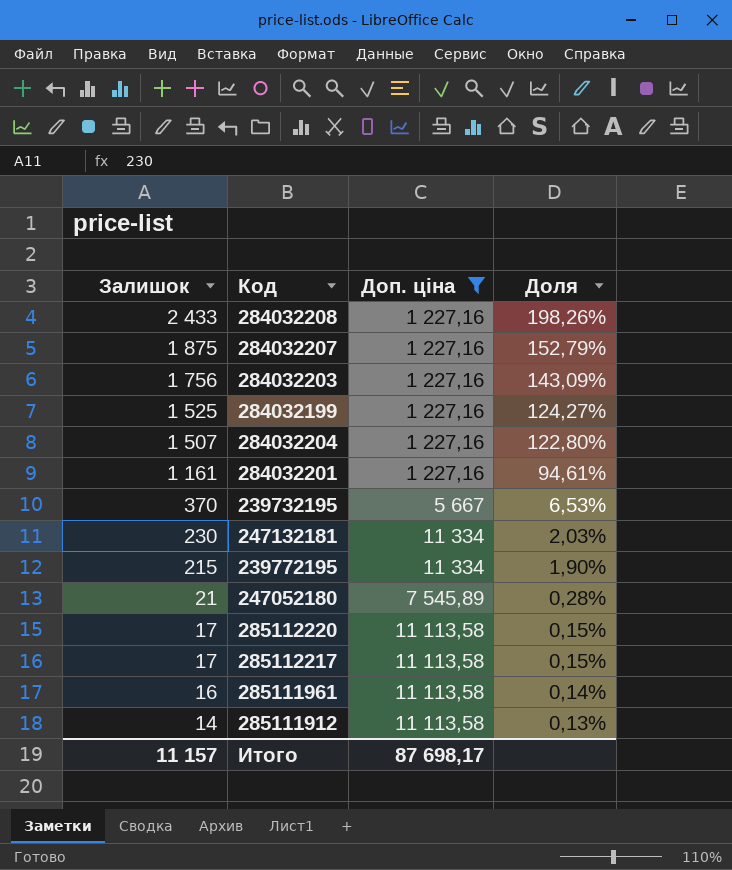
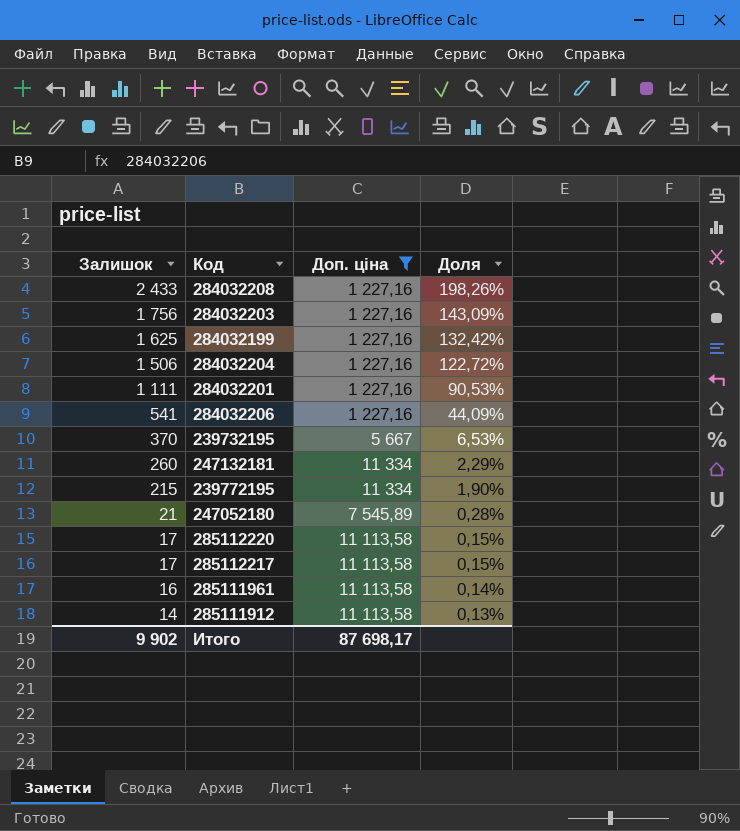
row 284032207: 1 875 | 1 227,16 | 152,79% -> none
284032199 | Залишок: 1 525 -> 1 625
284032199 | Доля: 124,27% -> 132,42%
284032204 | Залишок: 1 507 -> 1 506
284032204 | Доля: 122,80% -> 122,72%
284032201 | Залишок: 1 161 -> 1 111
284032201 | Доля: 94,61% -> 90,53%
row 284032206: none -> 541 | 1 227,16 | 44,09%
247132181 | Залишок: 230 -> 260
247132181 | Доля: 2,03% -> 2,29%
Итого | Залишок: 11 157 -> 9 902

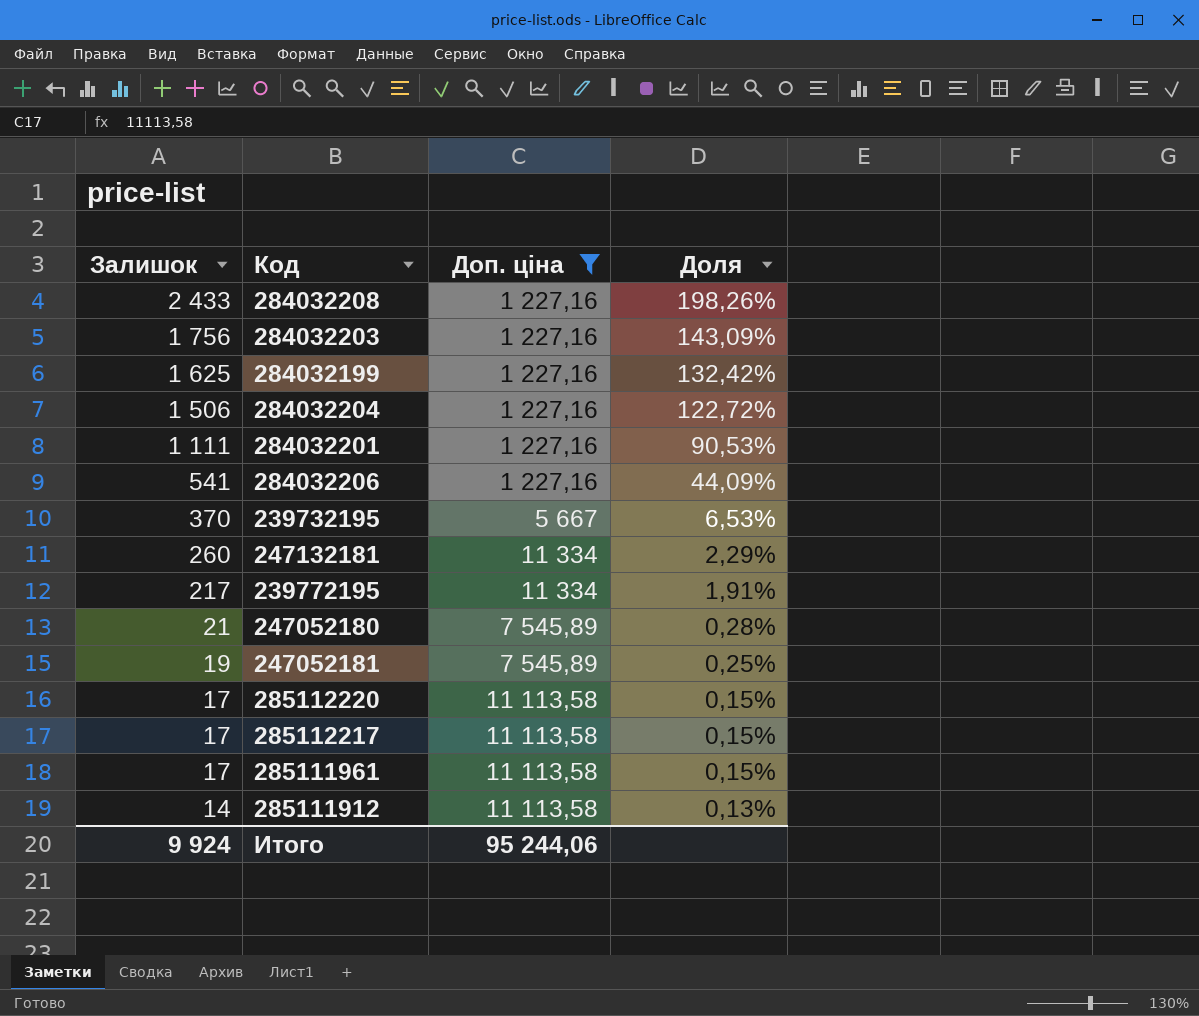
239772195 | Залишок: 215 -> 217
239772195 | Доля: 1,90% -> 1,91%
row 247052181: none -> 19 | 7 545,89 | 0,25%
285111961 | Залишок: 16 -> 17
285111961 | Доля: 0,14% -> 0,15%
Итого | Залишок: 9 902 -> 9 924
Итого | Доп. ціна: 87 698,17 -> 95 244,06

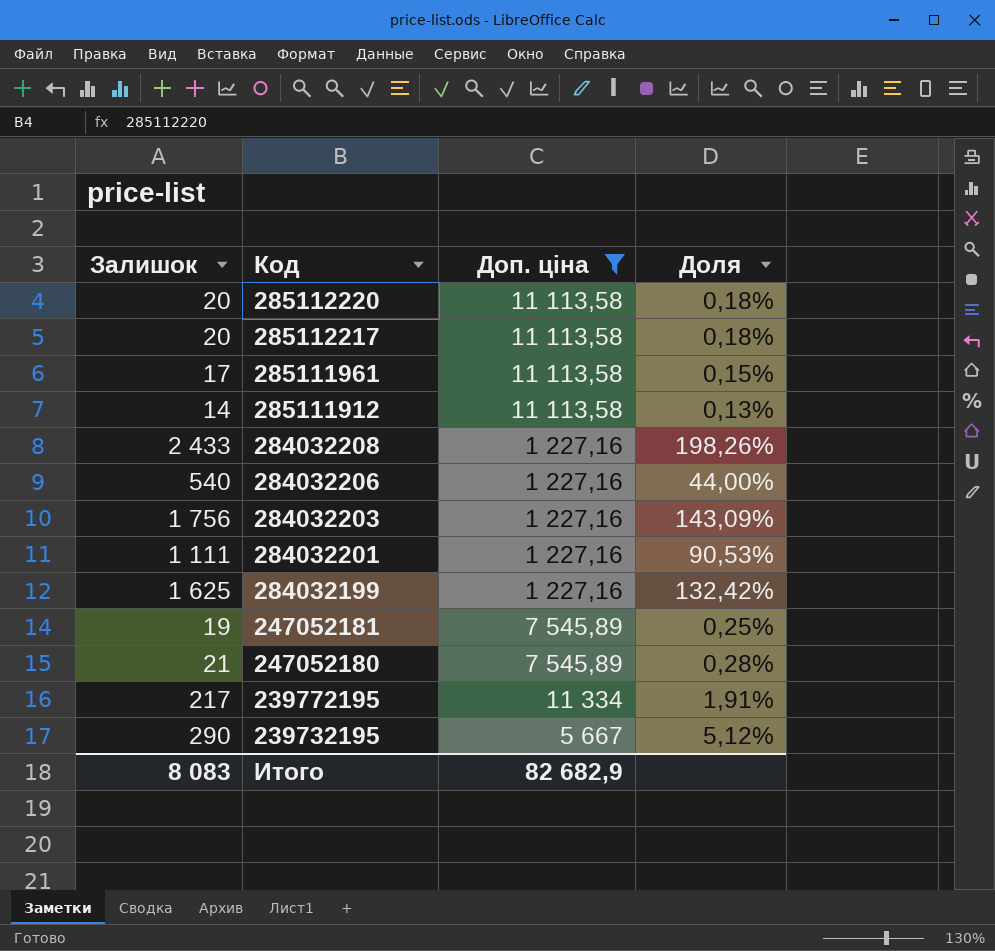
row order: Залишок descending -> Код descending
row 284032204: 1 506 | 1 227,16 | 122,72% -> none
row 247132181: 260 | 11 334 | 2,29% -> none
285112220 | Залишок: 17 -> 20
285112220 | Доля: 0,15% -> 0,18%
285112217 | Залишок: 17 -> 20
285112217 | Доля: 0,15% -> 0,18%
284032206 | Залишок: 541 -> 540
284032206 | Доля: 44,09% -> 44,00%
239732195 | Залишок: 370 -> 290
239732195 | Доля: 6,53% -> 5,12%
Итого | Залишок: 9 924 -> 8 083
Итого | Доп. ціна: 95 244,06 -> 82 682,9

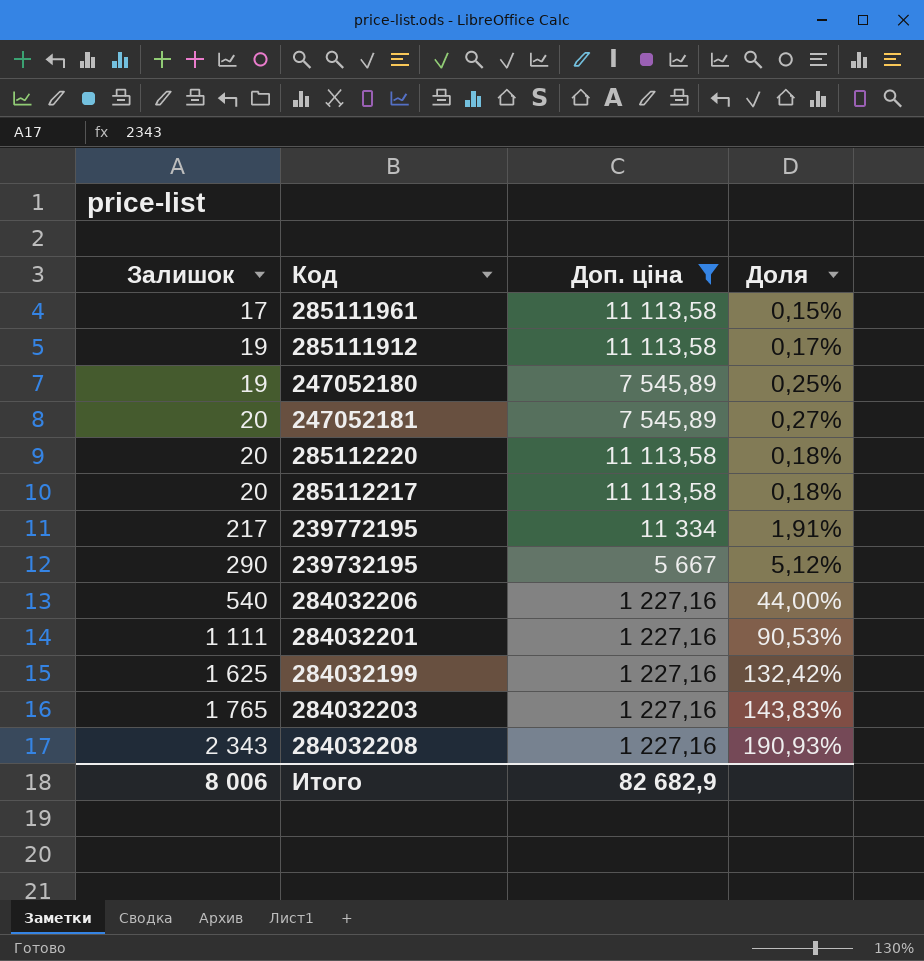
row order: Код descending -> Залишок ascending
285111912 | Залишок: 14 -> 19
285111912 | Доля: 0,13% -> 0,17%
247052180 | Залишок: 21 -> 19
247052180 | Доля: 0,28% -> 0,25%
247052181 | Залишок: 19 -> 20
247052181 | Доля: 0,25% -> 0,27%
284032203 | Залишок: 1 756 -> 1 765
284032203 | Доля: 143,09% -> 143,83%
284032208 | Залишок: 2 433 -> 2 343
284032208 | Доля: 198,26% -> 190,93%
Итого | Залишок: 8 083 -> 8 006

